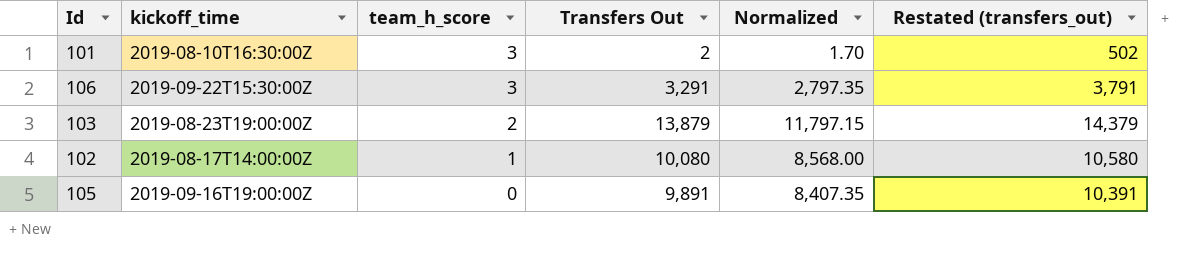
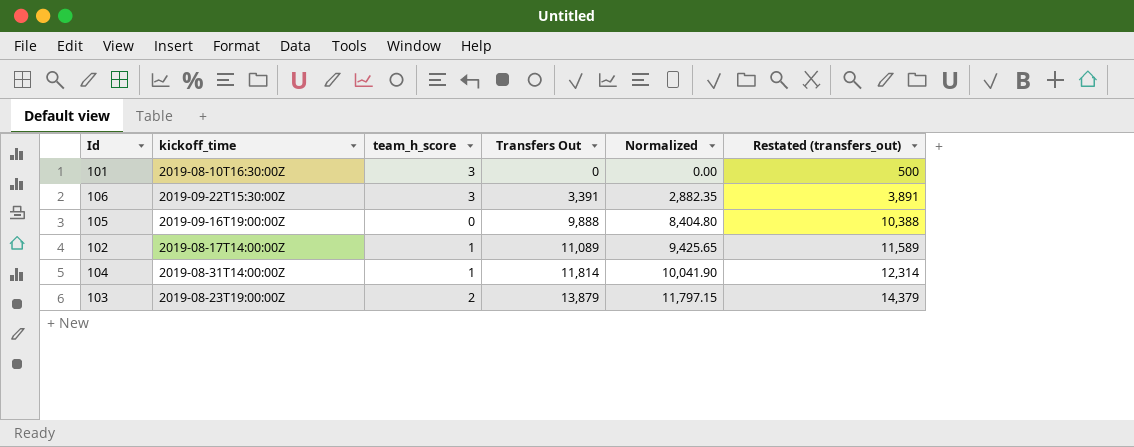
row order: team_h_score descending -> Transfers Out ascending
101 | Transfers Out: 2 -> 0
101 | Normalized: 1.70 -> 0.00
101 | Restated (transfers_out): 502 -> 500
106 | Transfers Out: 3,291 -> 3,391
106 | Normalized: 2,797.35 -> 2,882.35
106 | Restated (transfers_out): 3,791 -> 3,891
105 | Transfers Out: 9,891 -> 9,888
105 | Normalized: 8,407.35 -> 8,404.80
105 | Restated (transfers_out): 10,391 -> 10,388
102 | Transfers Out: 10,080 -> 11,089
102 | Normalized: 8,568.00 -> 9,425.65
102 | Restated (transfers_out): 10,580 -> 11,589
row 104: none -> 2019-08-31T14:00:00Z | 1 | 11,814 | 10,041.90 | 12,314

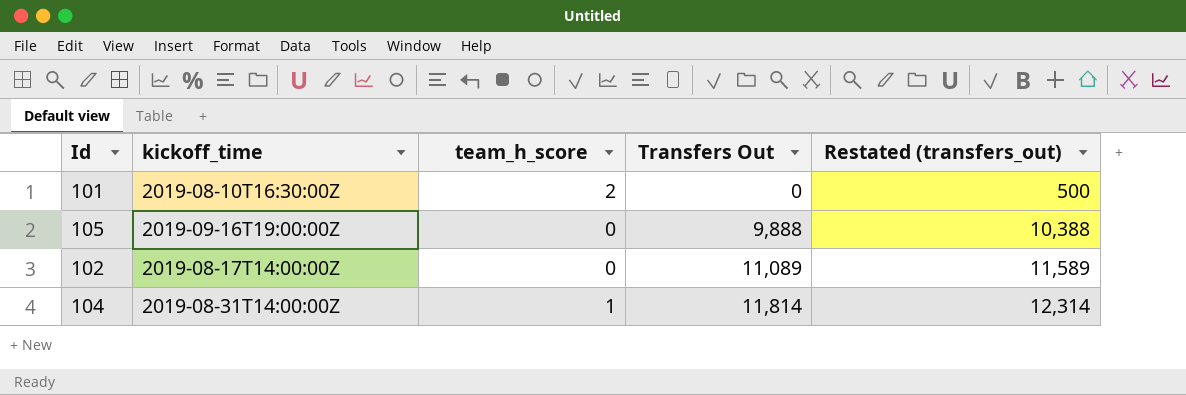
column Normalized | formula: [Transfers Out] * 0.85 -> none
row 106: 2019-09-22T15:30:00Z | 3 | 3,391 | 2,882.35 | 3,891 -> none
row 103: 2019-08-23T19:00:00Z | 2 | 13,879 | 11,797.15 | 14,379 -> none
101 | team_h_score: 3 -> 2
102 | team_h_score: 1 -> 0

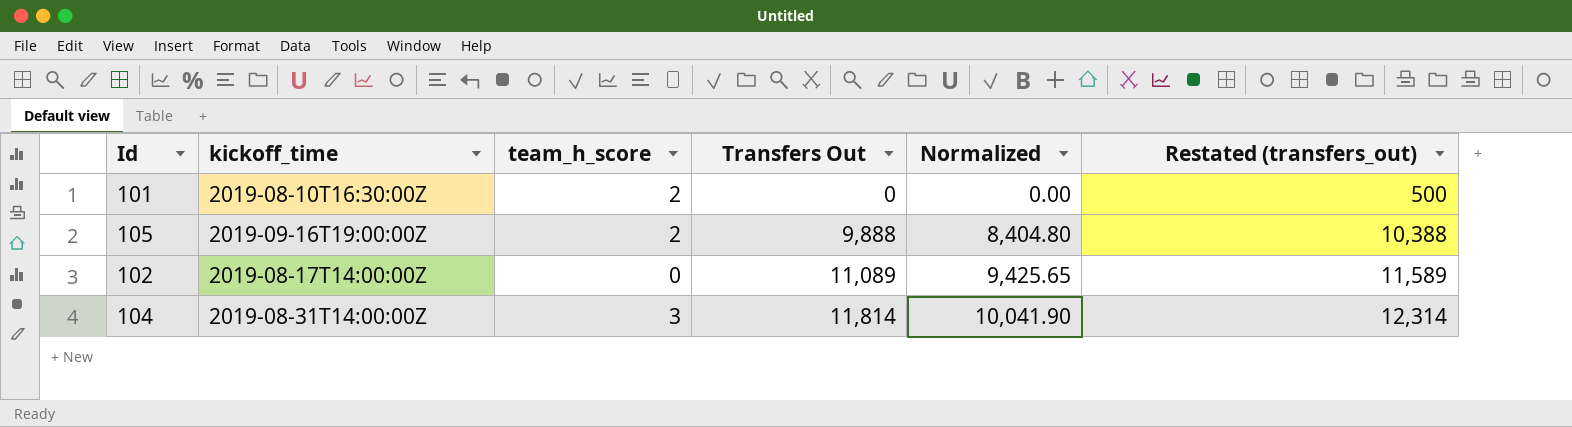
column Normalized | formula: none -> [Transfers Out] * 0.85
105 | team_h_score: 0 -> 2
104 | team_h_score: 1 -> 3

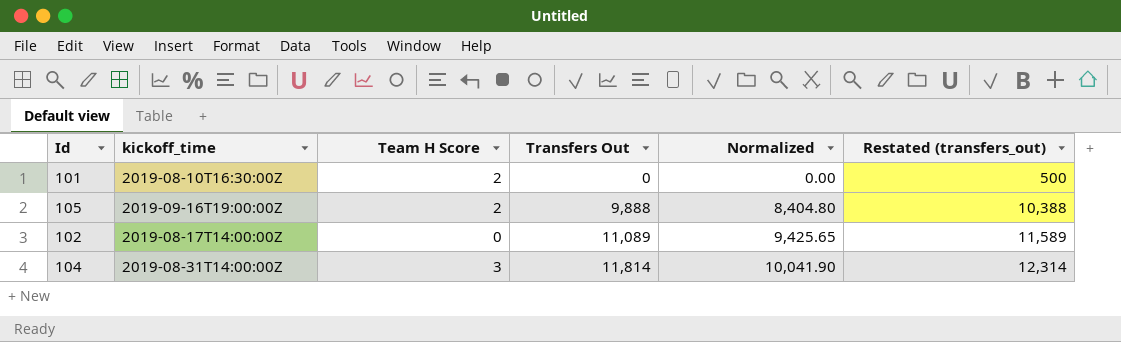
column name: team_h_score -> Team H Score

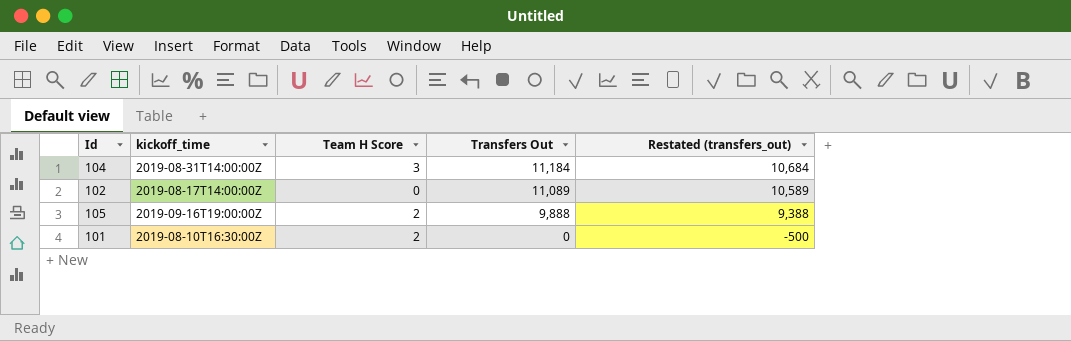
row order: Transfers Out ascending -> Transfers Out descending
column Normalized | formula: [Transfers Out] * 0.85 -> none
column Restated (transfers_out) | formula: [Transfers Out] + 500 -> [Transfers Out] - 500
104 | Transfers Out: 11,814 -> 11,184

